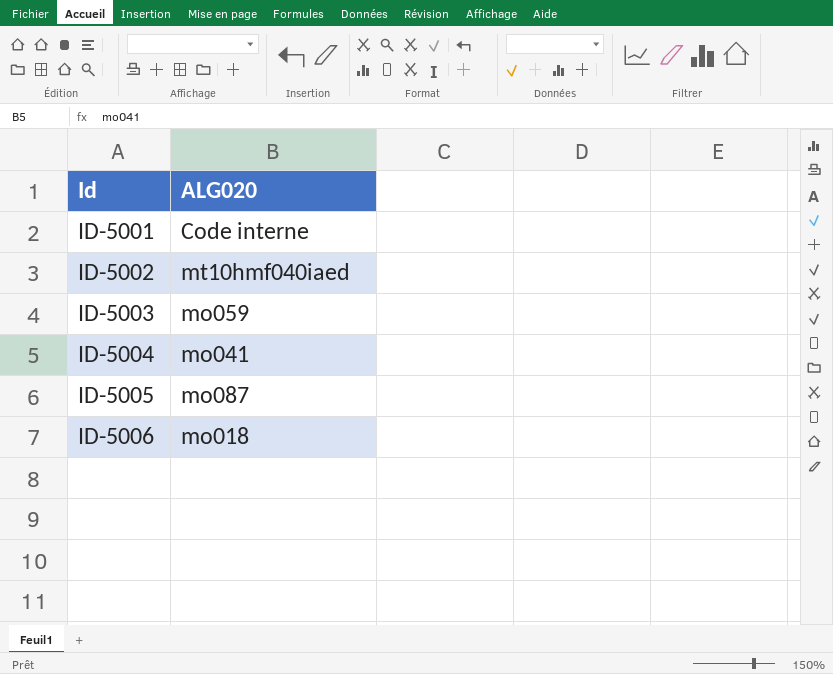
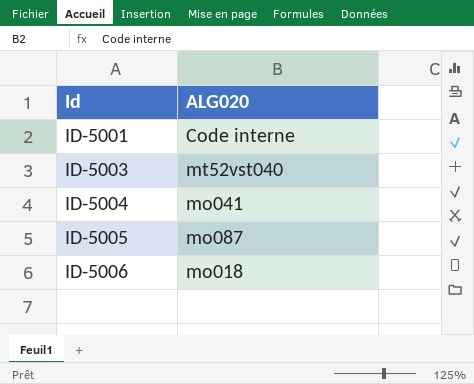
row ID-5002: mt10hmf040iaed -> none
ID-5003 | ALG020: mo059 -> mt52vst040

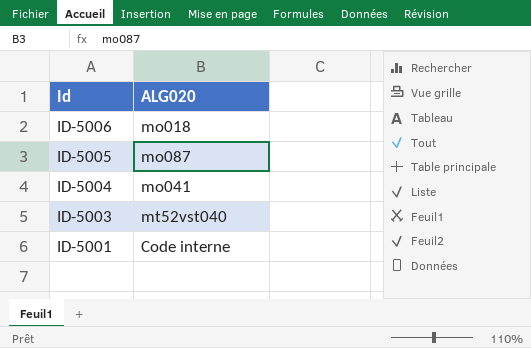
row order: Id ascending -> Id descending

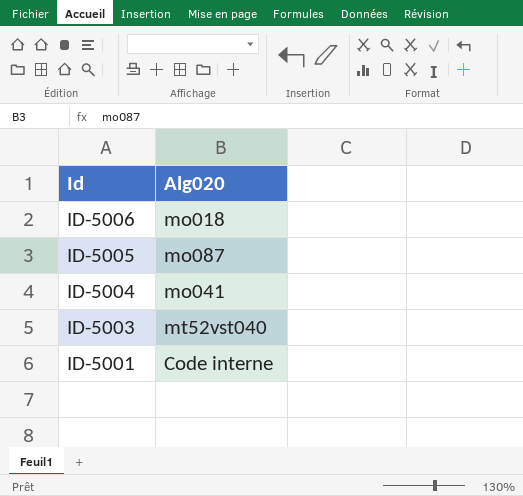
column name: ALG020 -> Alg020

